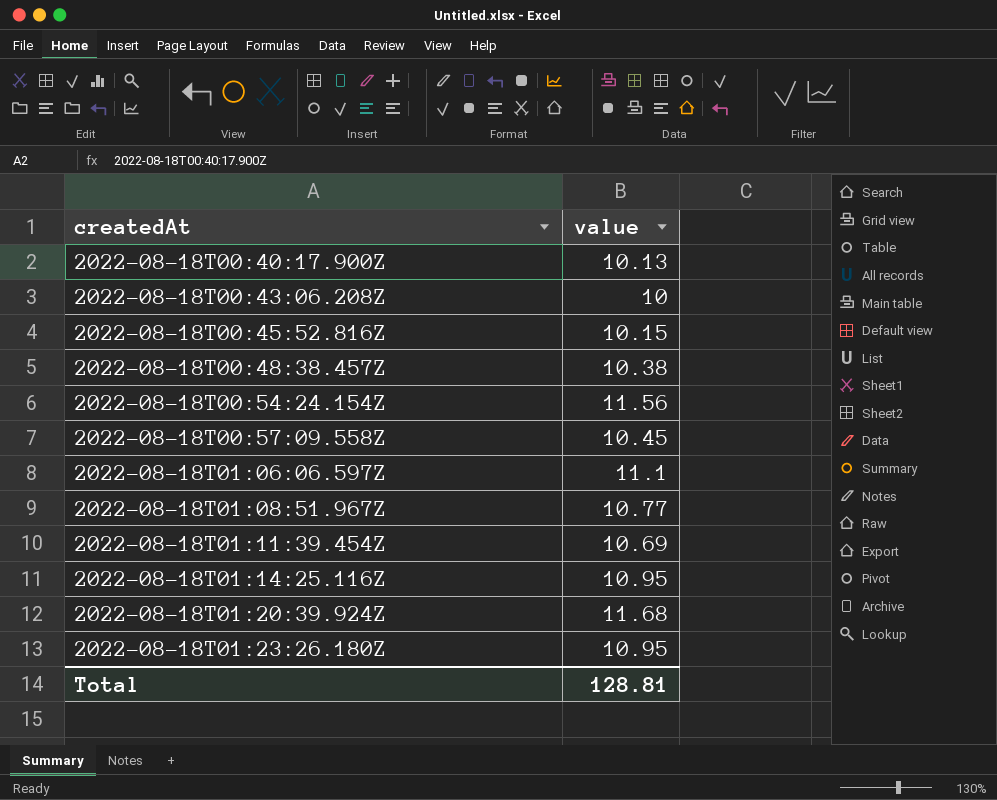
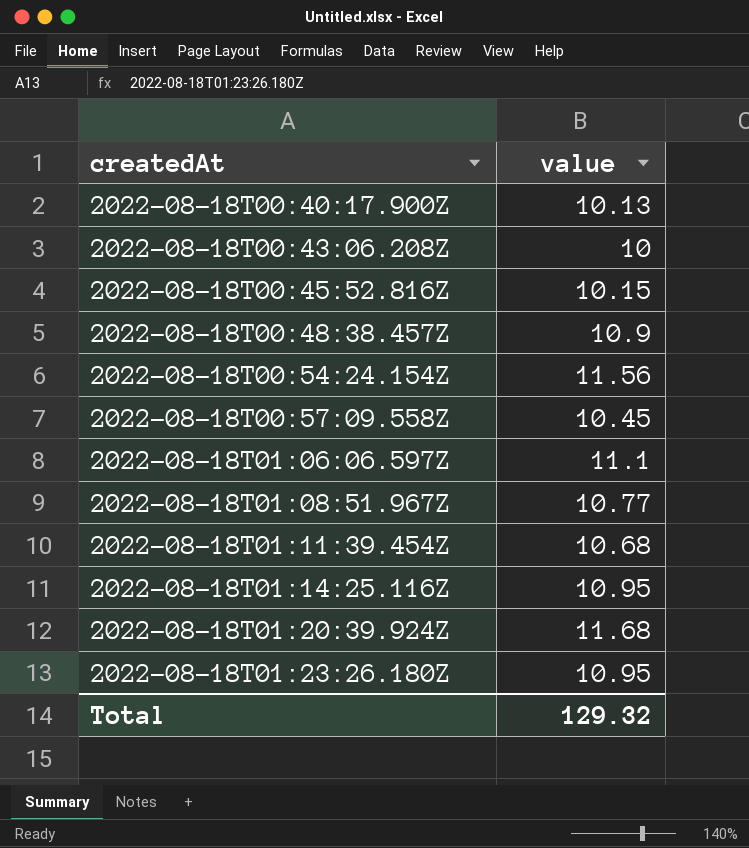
2022-08-18T00:48:38.457Z | value: 10.38 -> 10.9
2022-08-18T01:11:39.454Z | value: 10.69 -> 10.68
Total | value: 128.81 -> 129.32

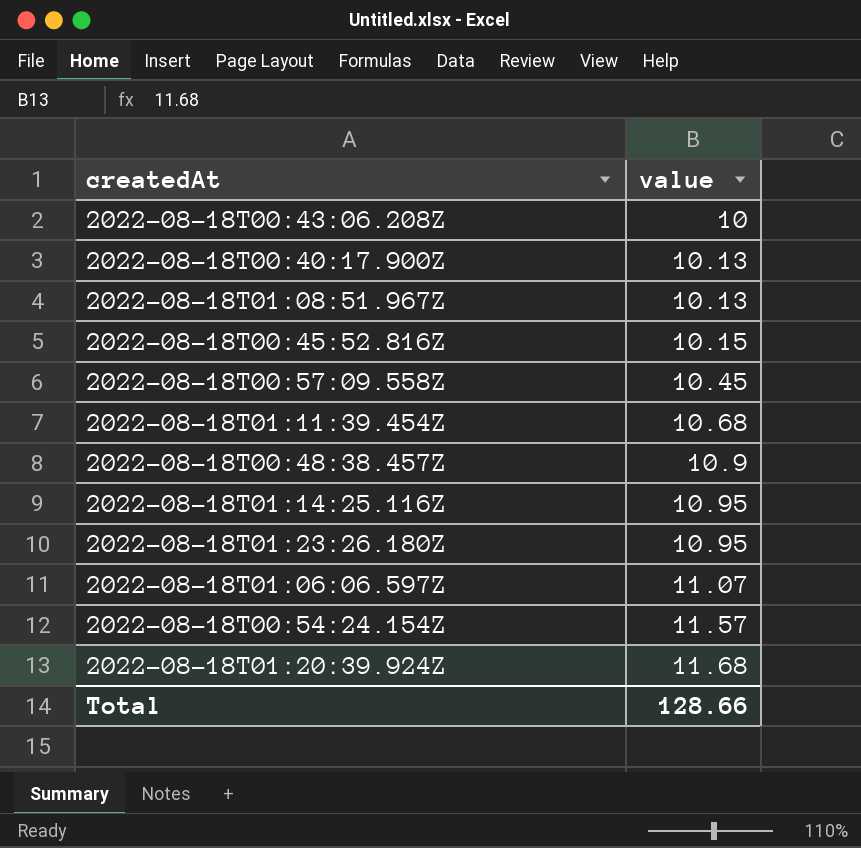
row order: createdAt ascending -> value ascending
2022-08-18T01:08:51.967Z | value: 10.77 -> 10.13
2022-08-18T01:06:06.597Z | value: 11.1 -> 11.07
2022-08-18T00:54:24.154Z | value: 11.56 -> 11.57
Total | value: 129.32 -> 128.66

